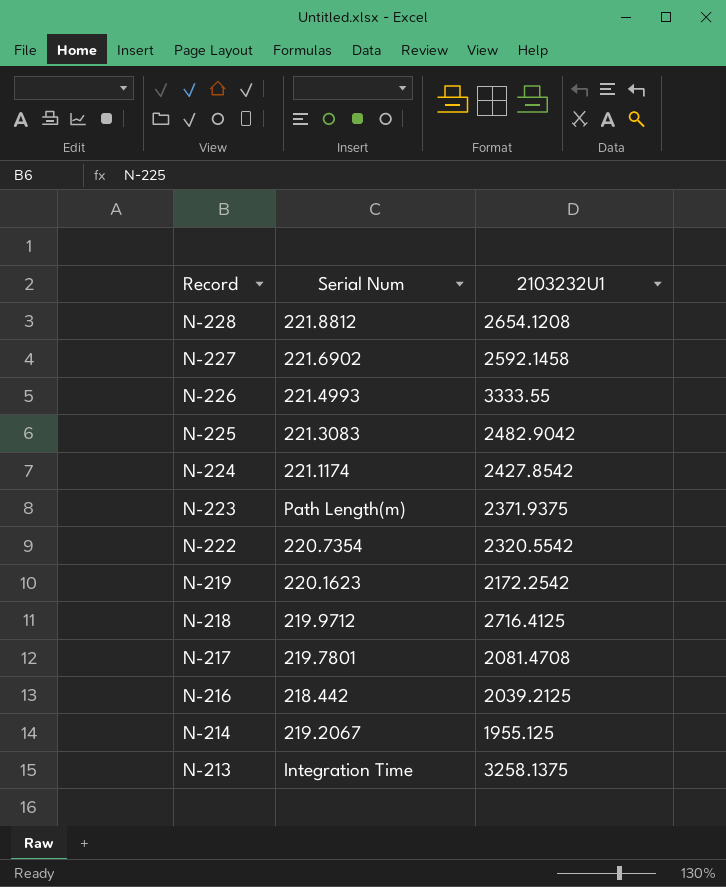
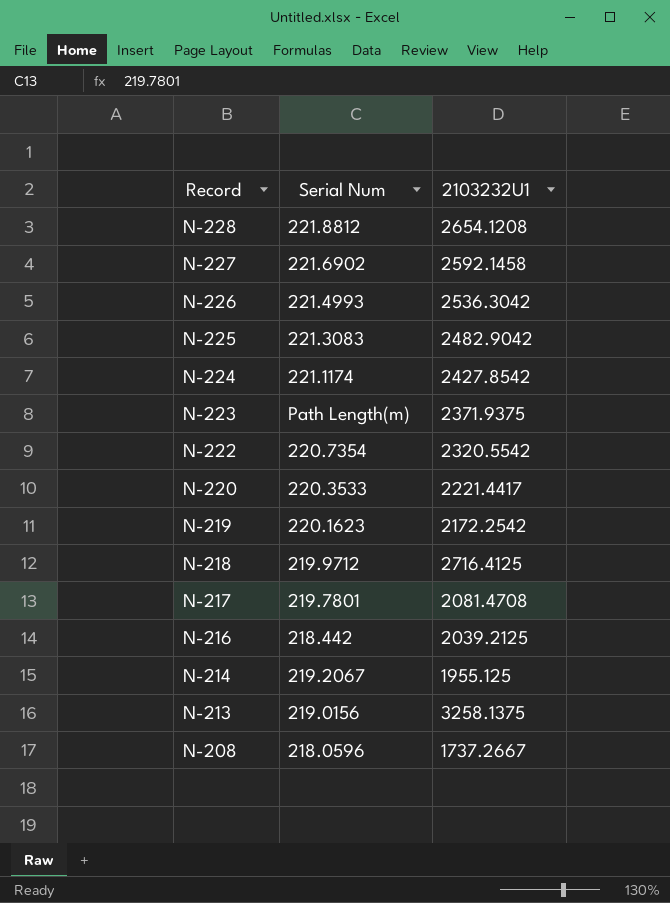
N-226 | 2103232U1: 3333.55 -> 2536.3042
row N-220: none -> 220.3533 | 2221.4417
N-213 | Serial Num: Integration Time -> 219.0156
row N-208: none -> 218.0596 | 1737.2667

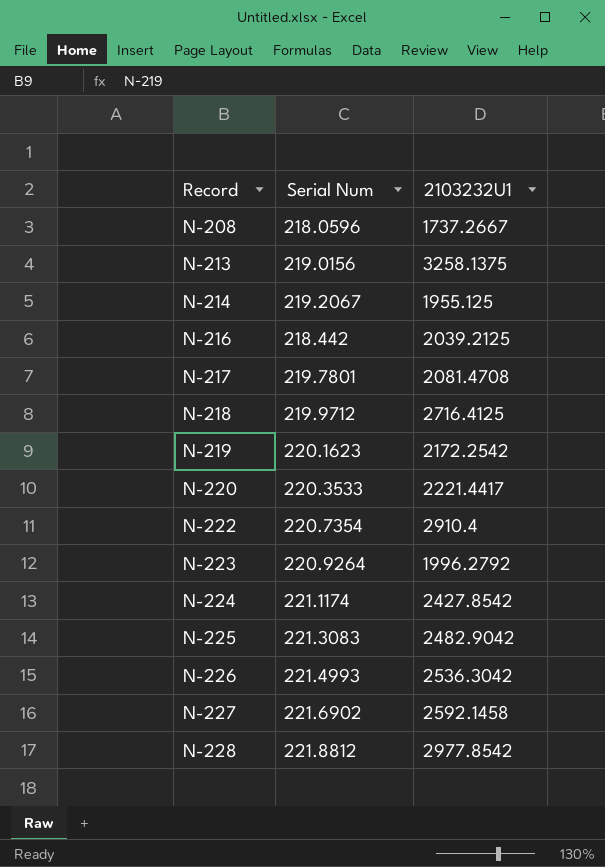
row order: Record descending -> Record ascending
N-222 | 2103232U1: 2320.5542 -> 2910.4
N-223 | Serial Num: Path Length(m) -> 220.9264
N-223 | 2103232U1: 2371.9375 -> 1996.2792
N-228 | 2103232U1: 2654.1208 -> 2977.8542

